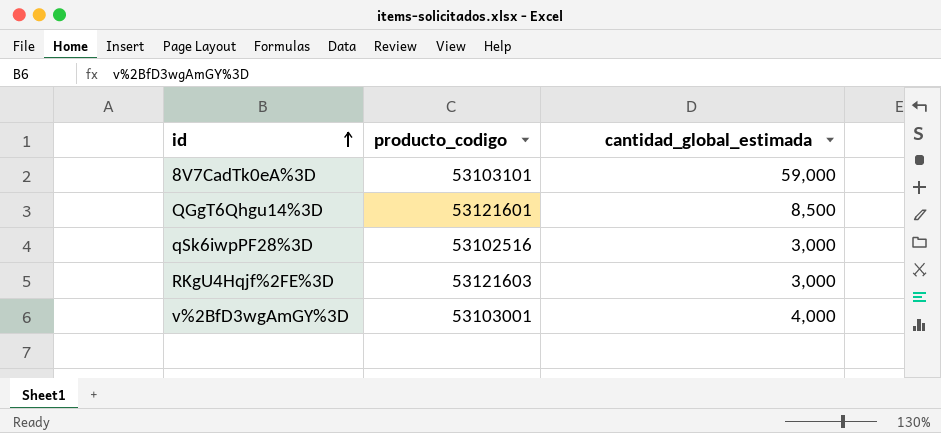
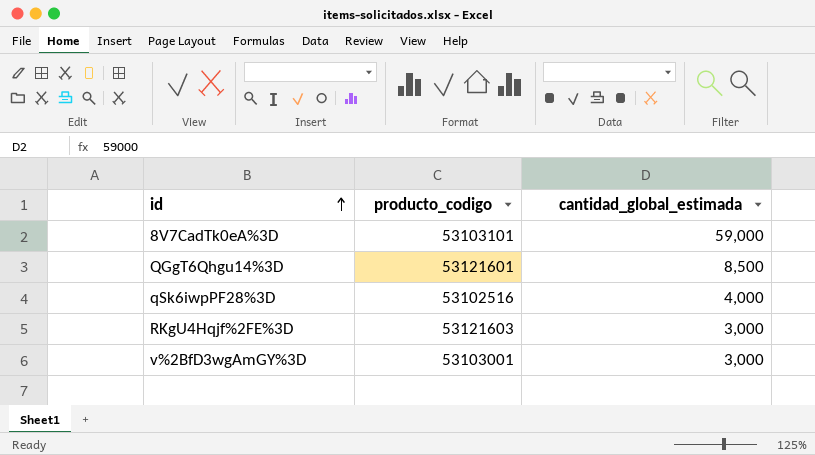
qSk6iwpPF28%3D | cantidad_global_estimada: 3,000 -> 4,000
v%2BfD3wgAmGY%3D | cantidad_global_estimada: 4,000 -> 3,000

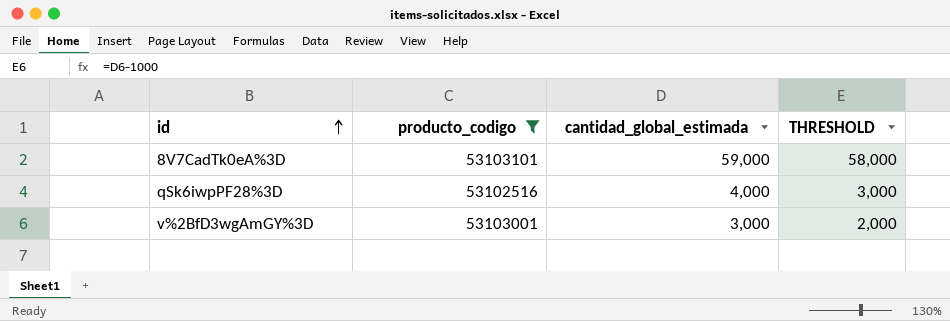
filter: none -> producto_codigo <= 53103101
column THRESHOLD | formula: none -> [cantidad_global_estimada] - 1000

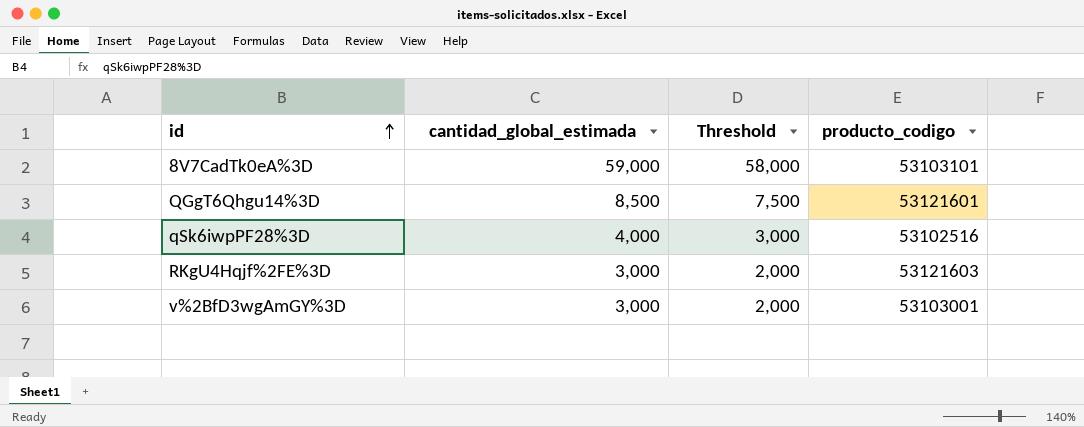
filter: producto_codigo <= 53103101 -> none
column name: THRESHOLD -> Threshold
column producto_codigo | position: 2 -> 4

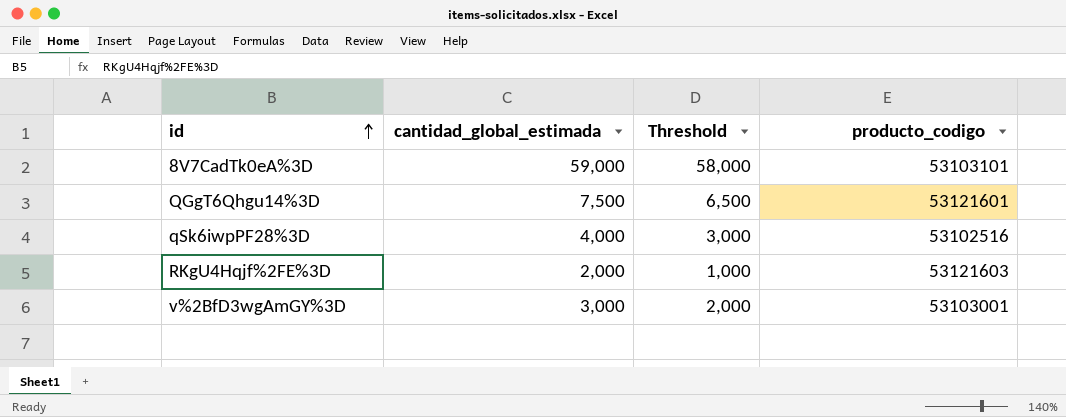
QGgT6Qhgu14%3D | cantidad_global_estimada: 8,500 -> 7,500
QGgT6Qhgu14%3D | Threshold: 7,500 -> 6,500
RKgU4Hqjf%2FE%3D | cantidad_global_estimada: 3,000 -> 2,000
RKgU4Hqjf%2FE%3D | Threshold: 2,000 -> 1,000

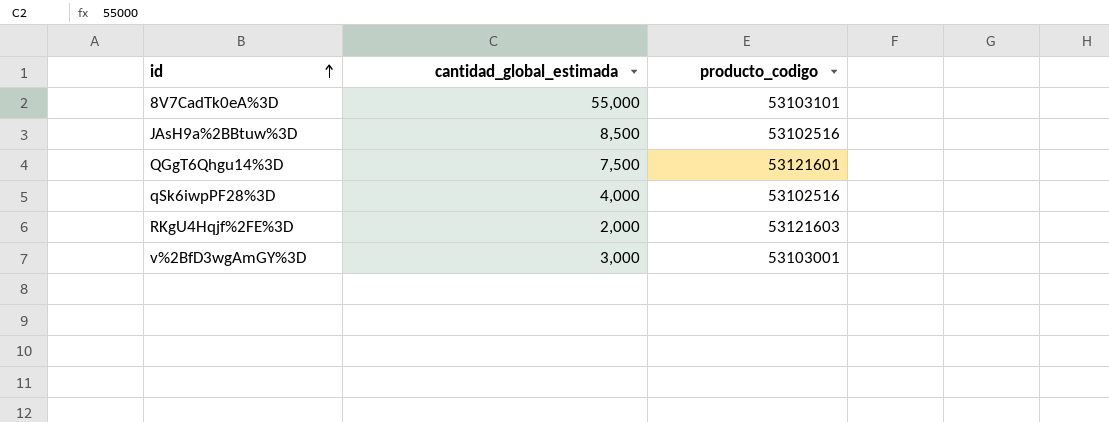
column Threshold | formula: [cantidad_global_estimada] - 1000 -> none
8V7CadTk0eA%3D | cantidad_global_estimada: 59,000 -> 55,000
row JAsH9a%2BBtuw%3D: none -> 8,500 | 53102516

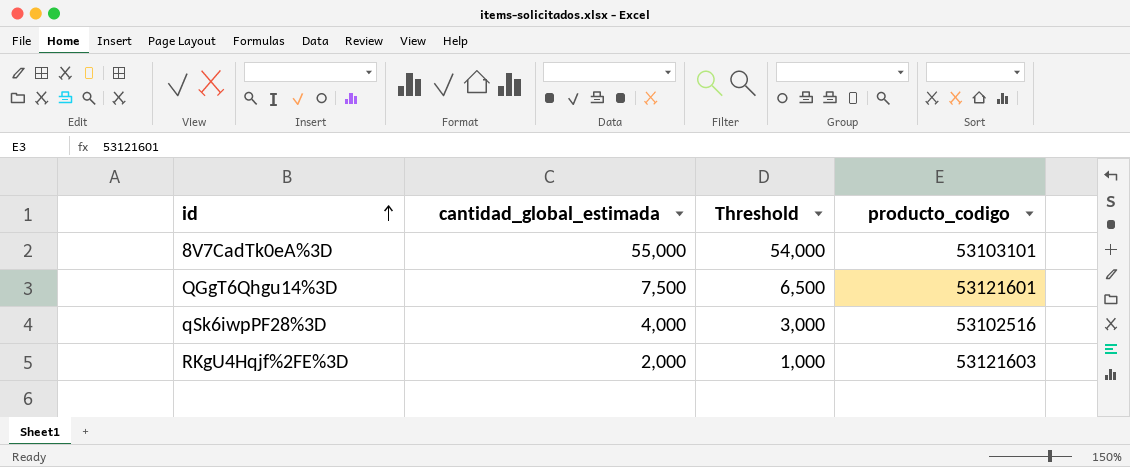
column Threshold | formula: none -> [cantidad_global_estimada] - 1000
row JAsH9a%2BBtuw%3D: 8,500 | 53102516 -> none
row v%2BfD3wgAmGY%3D: 3,000 | 53103001 -> none

